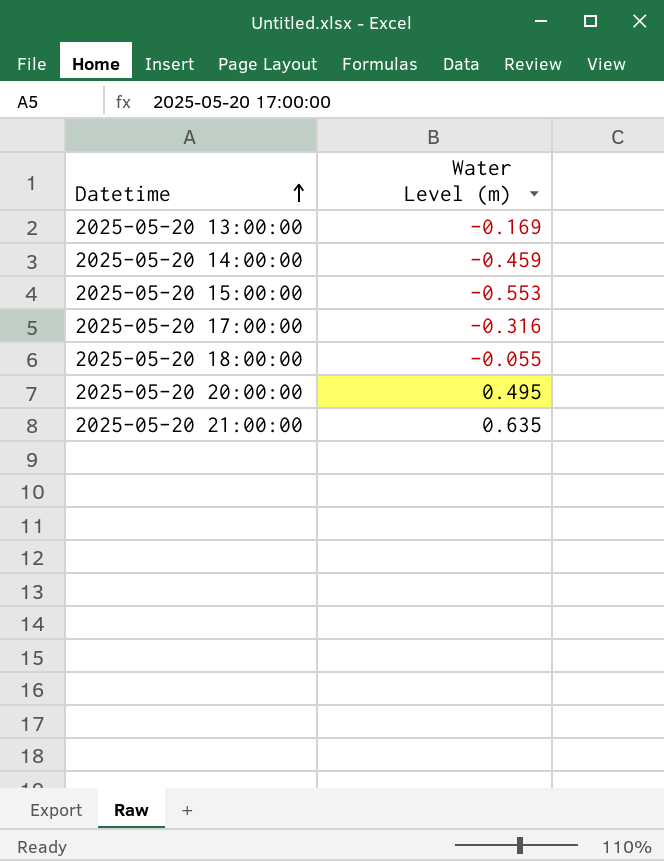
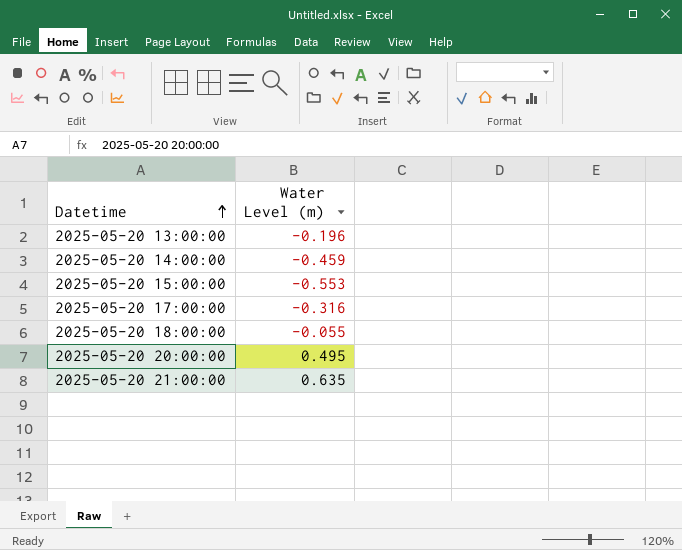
2025-05-20 13:00:00 | Water Level (m): -0.169 -> -0.196

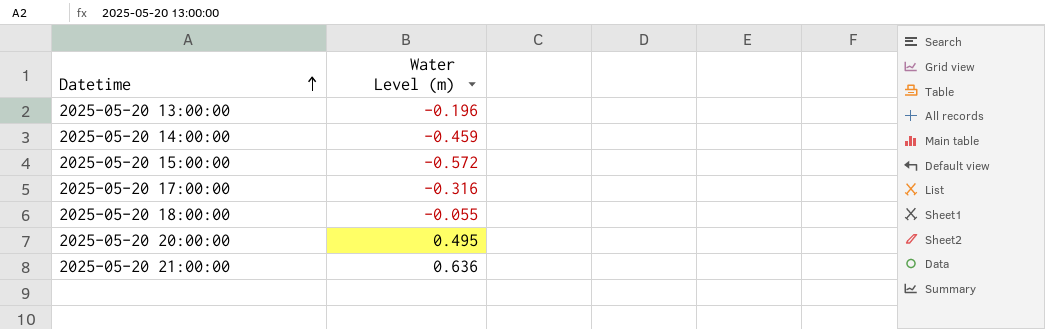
2025-05-20 15:00:00 | Water Level (m): -0.553 -> -0.572
2025-05-20 21:00:00 | Water Level (m): 0.635 -> 0.636

